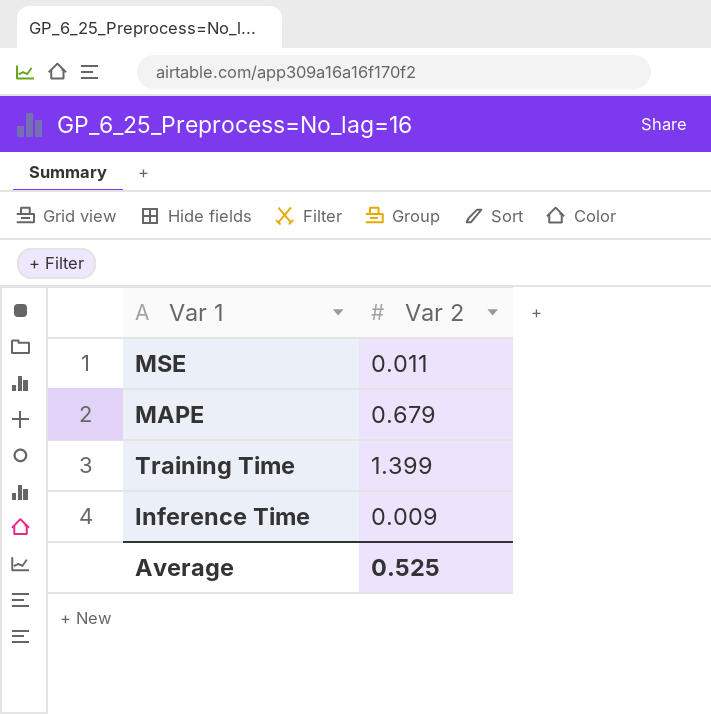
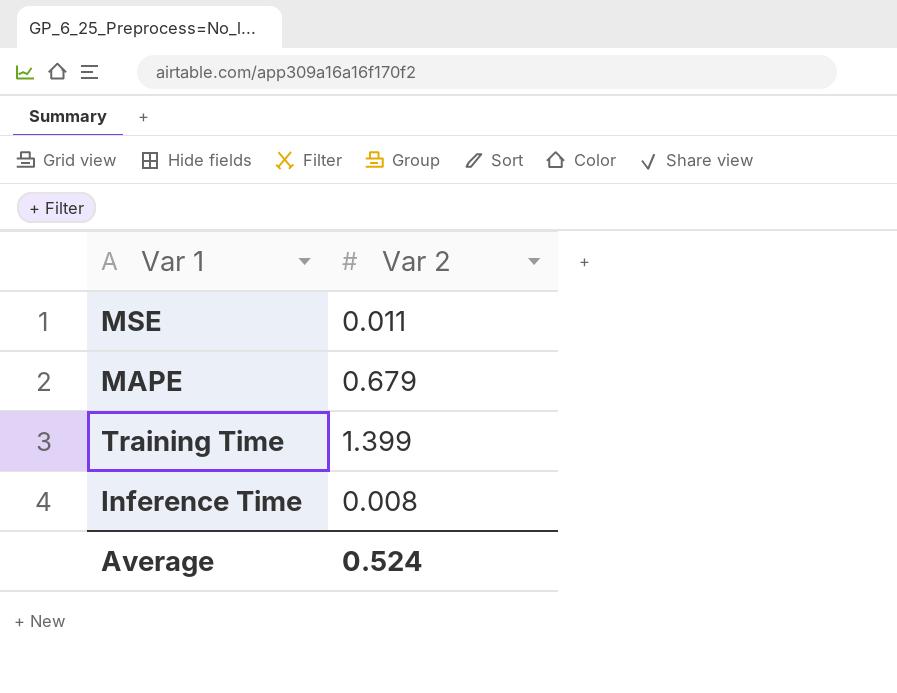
Inference Time | Var 2: 0.009 -> 0.008
Average | Var 2: 0.525 -> 0.524

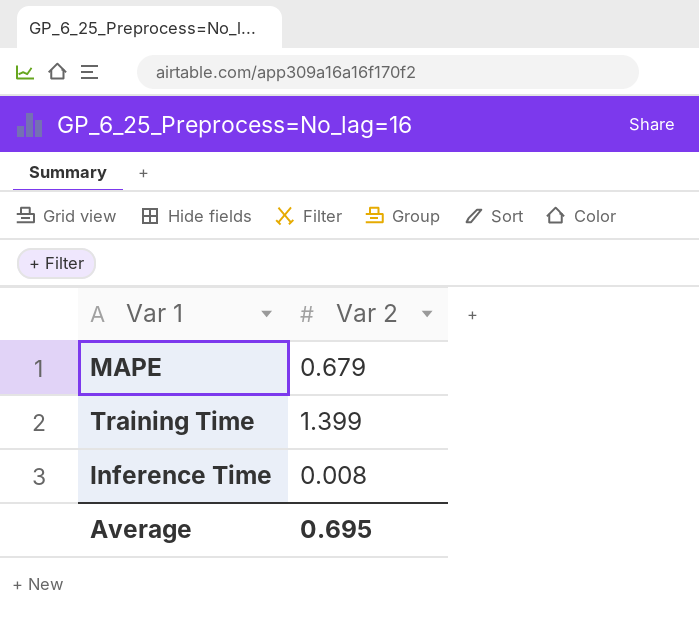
row MSE: 0.011 -> none
Average | Var 2: 0.524 -> 0.695

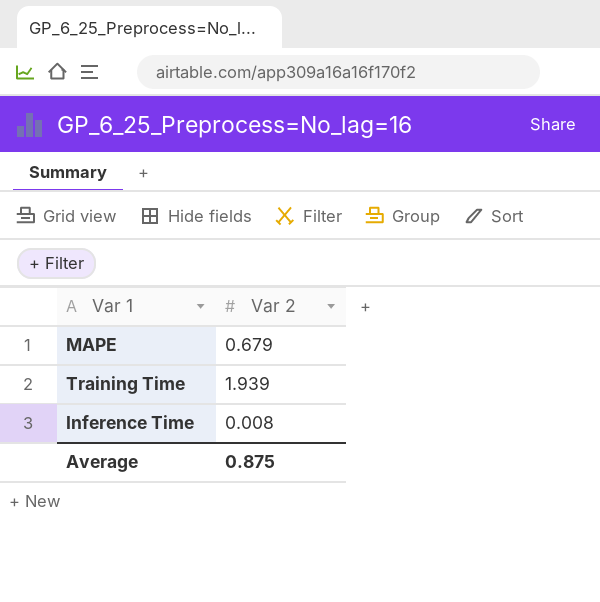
Training Time | Var 2: 1.399 -> 1.939
Average | Var 2: 0.695 -> 0.875

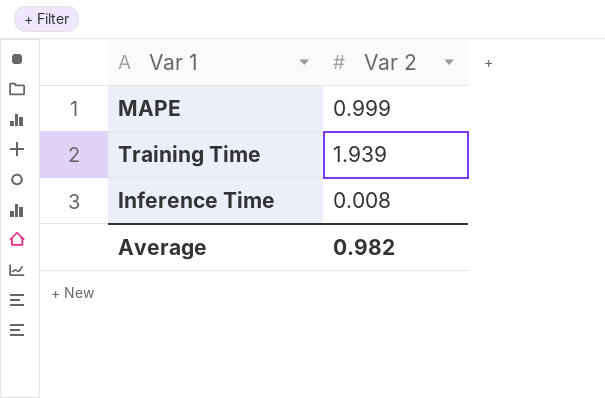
MAPE | Var 2: 0.679 -> 0.999
Average | Var 2: 0.875 -> 0.982

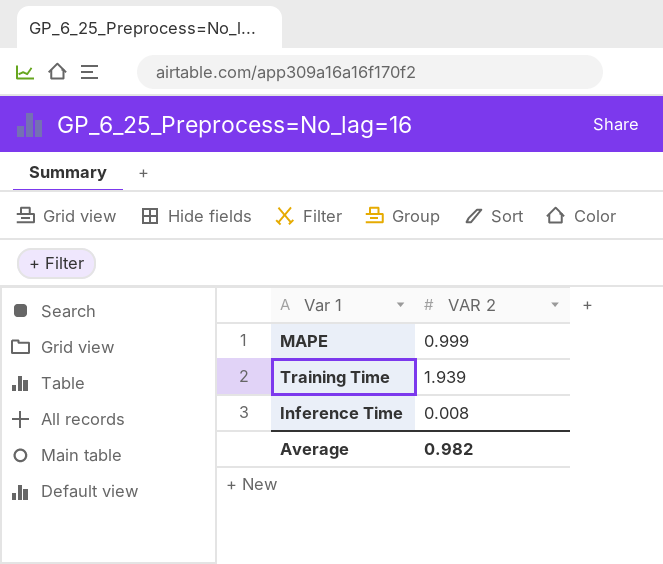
column name: Var 2 -> VAR 2

